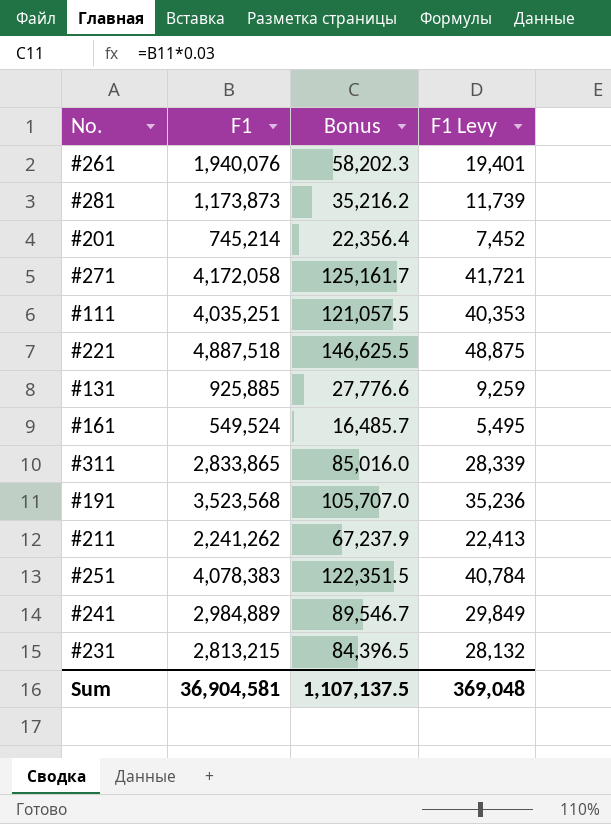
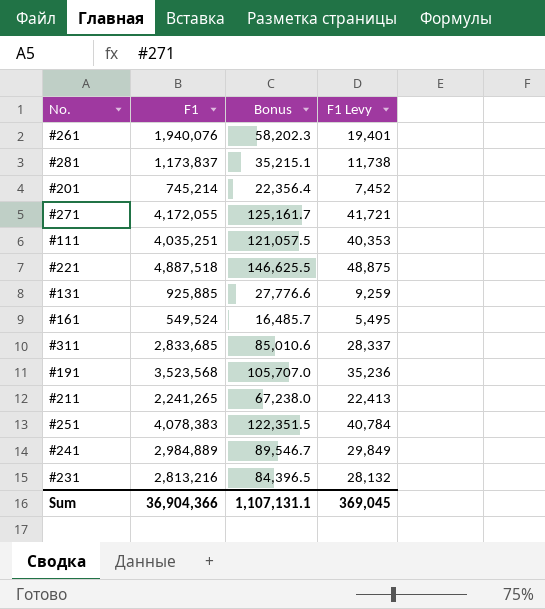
#281 | F1: 1,173,873 -> 1,173,837
#281 | Bonus: 35,216.2 -> 35,215.1
#281 | F1 Levy: 11,739 -> 11,738
#271 | F1: 4,172,058 -> 4,172,055
#311 | F1: 2,833,865 -> 2,833,685
#311 | Bonus: 85,016.0 -> 85,010.6
#311 | F1 Levy: 28,339 -> 28,337
#211 | F1: 2,241,262 -> 2,241,265
#211 | Bonus: 67,237.9 -> 67,238.0
#231 | F1: 2,813,215 -> 2,813,216
Sum | F1: 36,904,581 -> 36,904,366
Sum | Bonus: 1,107,137.5 -> 1,107,131.1
Sum | F1 Levy: 369,048 -> 369,045

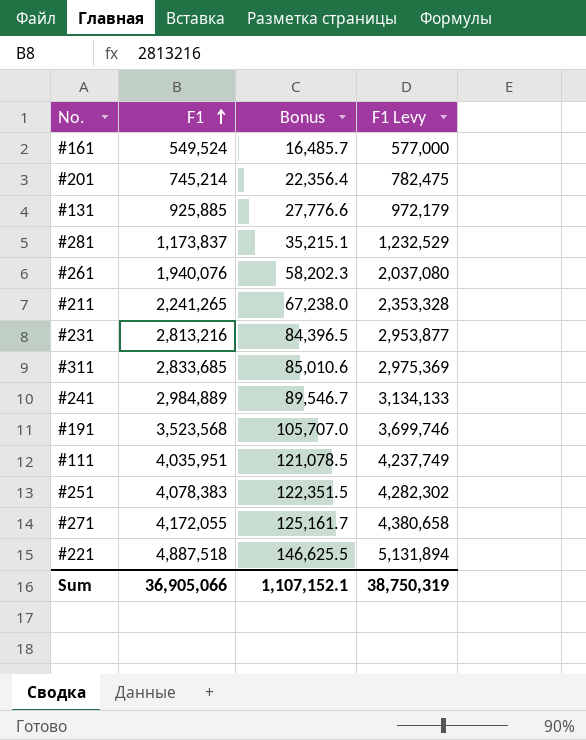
row order: none -> F1 ascending
column F1 Levy | formula: [F1] * 0.01 -> [F1] * 1.05
#111 | F1: 4,035,251 -> 4,035,951
#111 | Bonus: 121,057.5 -> 121,078.5
Sum | F1: 36,904,366 -> 36,905,066
Sum | Bonus: 1,107,131.1 -> 1,107,152.1
Sum | F1 Levy: 369,045 -> 38,750,319

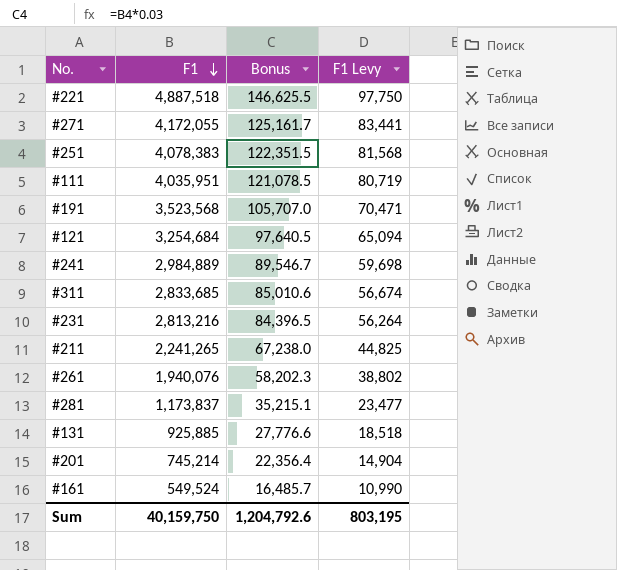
row order: F1 ascending -> F1 descending
column F1 Levy | formula: [F1] * 1.05 -> [F1] * 0.02
row #121: none -> 3,254,684 | 97,640.5 | 65,094
Sum | F1: 36,905,066 -> 40,159,750
Sum | Bonus: 1,107,152.1 -> 1,204,792.6
Sum | F1 Levy: 38,750,319 -> 803,195

